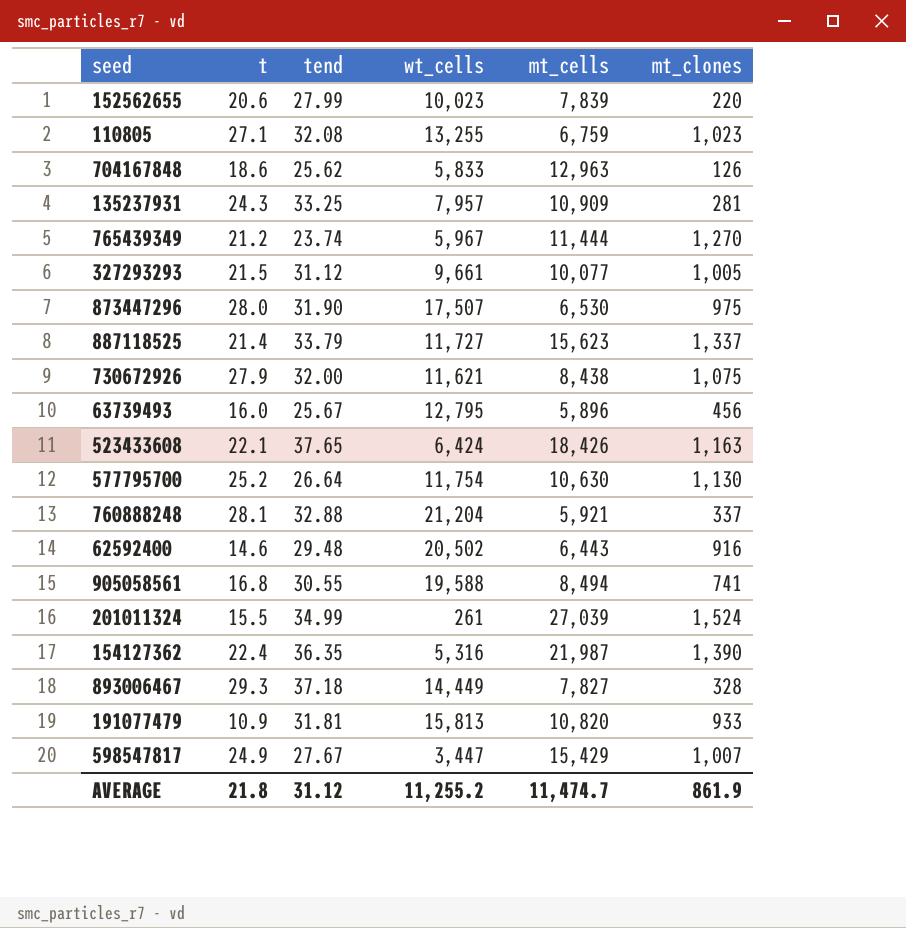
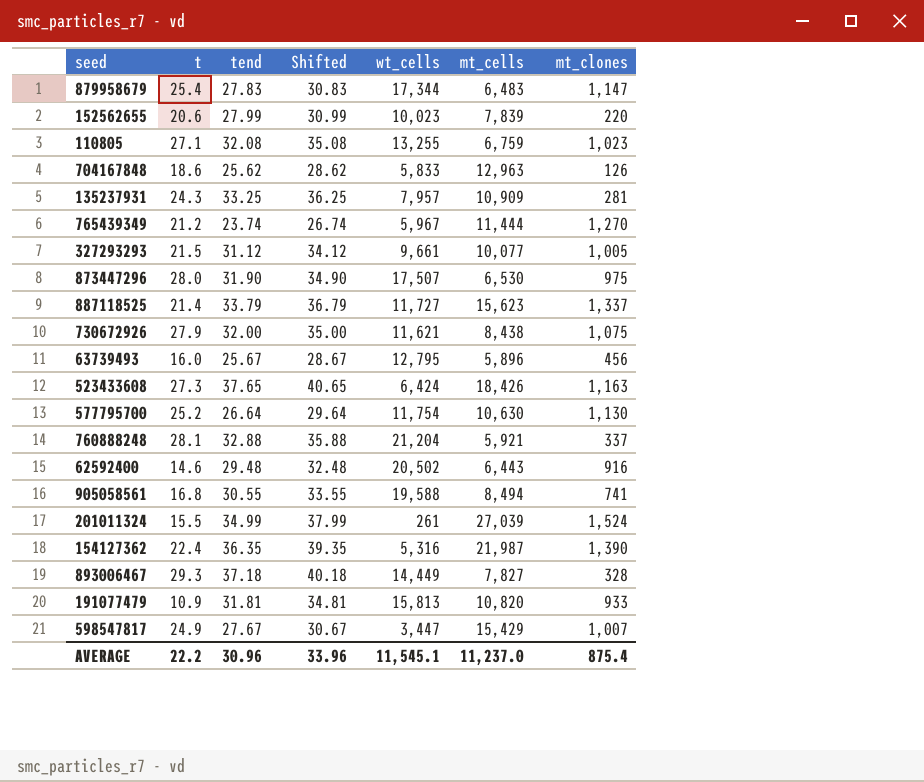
column Shifted | formula: none -> [tend] + 3
row 879958679: none -> 25.4 | 27.83 | 30.83 | 17,344 | 6,483 | 1,147
523433608 | t: 22.1 -> 27.3
AVERAGE | t: 21.8 -> 22.2
AVERAGE | tend: 31.12 -> 30.96
AVERAGE | wt_cells: 11,255.2 -> 11,545.1
AVERAGE | mt_cells: 11,474.7 -> 11,237.0
AVERAGE | mt_clones: 861.9 -> 875.4

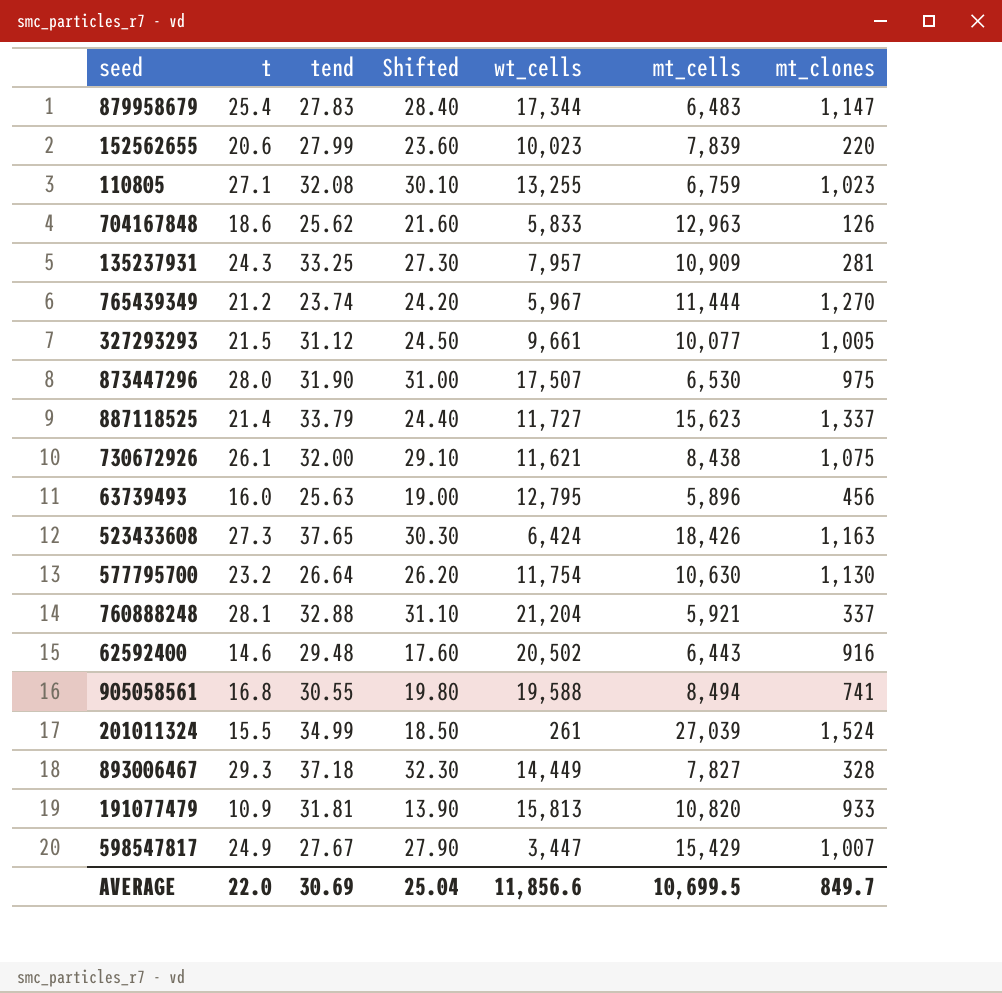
column Shifted | formula: [tend] + 3 -> [t] + 3
row 154127362: 22.4 | 36.35 | 39.35 | 5,316 | 21,987 | 1,390 -> none
730672926 | t: 27.9 -> 26.1
63739493 | tend: 25.67 -> 25.63
577795700 | t: 25.2 -> 23.2
AVERAGE | t: 22.2 -> 22.0
AVERAGE | tend: 30.96 -> 30.69
AVERAGE | Shifted: 33.96 -> 25.04
AVERAGE | wt_cells: 11,545.1 -> 11,856.6
AVERAGE | mt_cells: 11,237.0 -> 10,699.5
AVERAGE | mt_clones: 875.4 -> 849.7

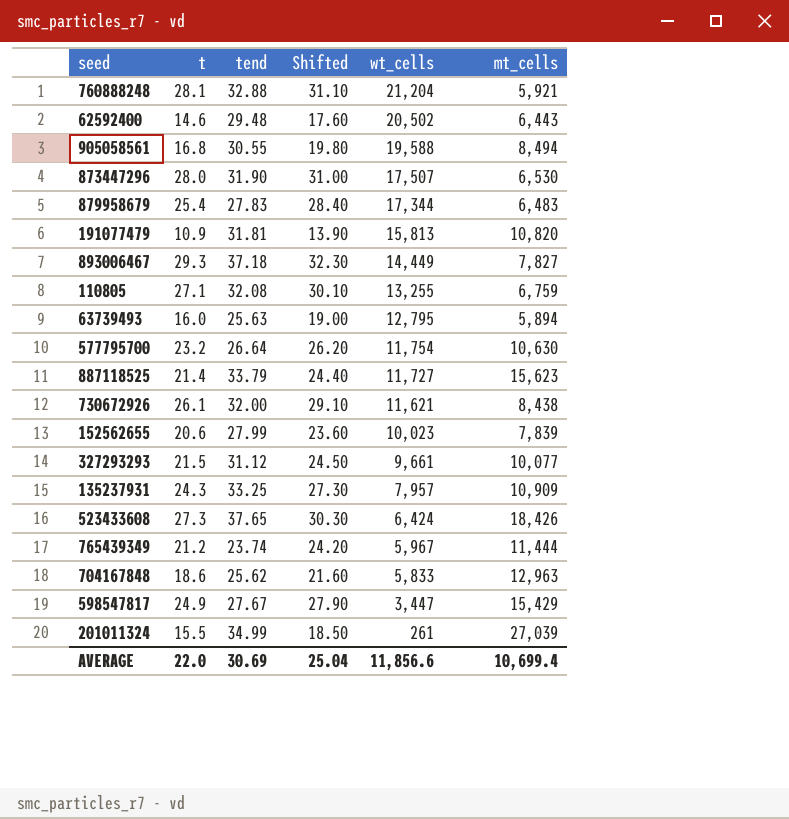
row order: none -> wt_cells descending
column mt_clones | position: 7 -> none
63739493 | mt_cells: 5,896 -> 5,894
AVERAGE | mt_cells: 10,699.5 -> 10,699.4

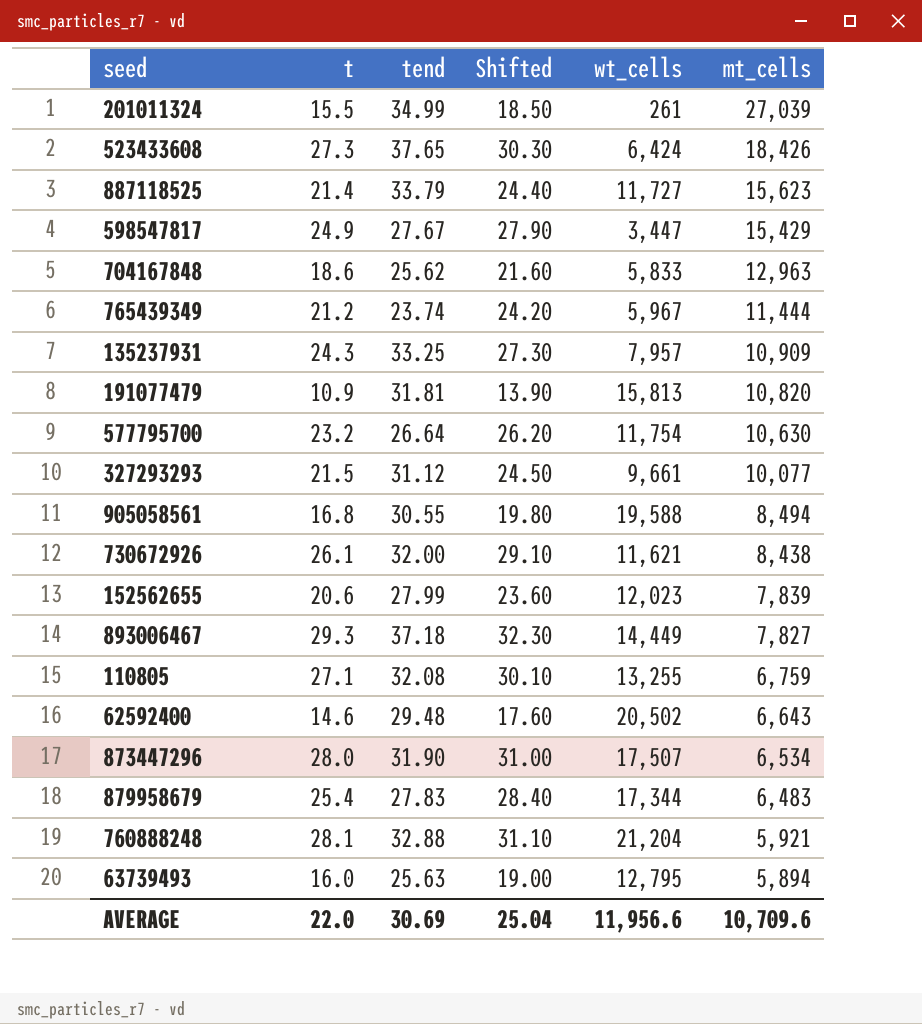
row order: wt_cells descending -> mt_cells descending
152562655 | wt_cells: 10,023 -> 12,023
62592400 | mt_cells: 6,443 -> 6,643
873447296 | mt_cells: 6,530 -> 6,534
AVERAGE | wt_cells: 11,856.6 -> 11,956.6
AVERAGE | mt_cells: 10,699.4 -> 10,709.6

